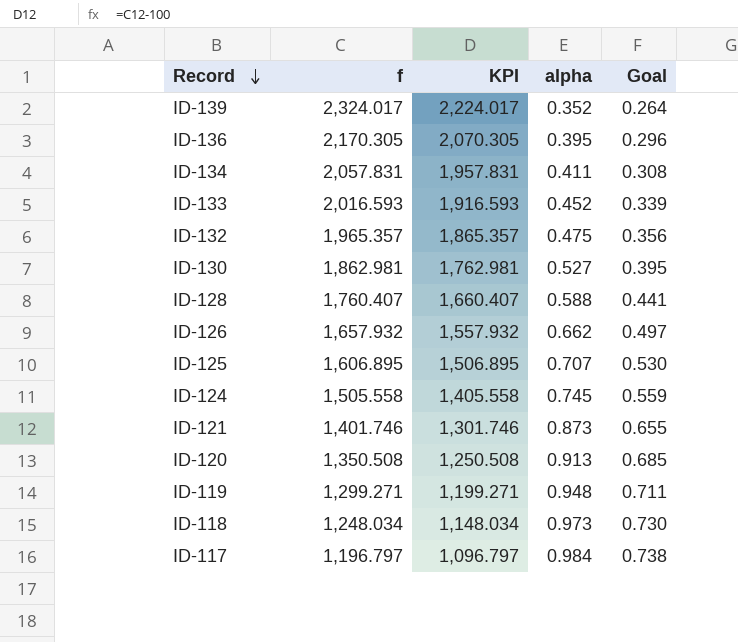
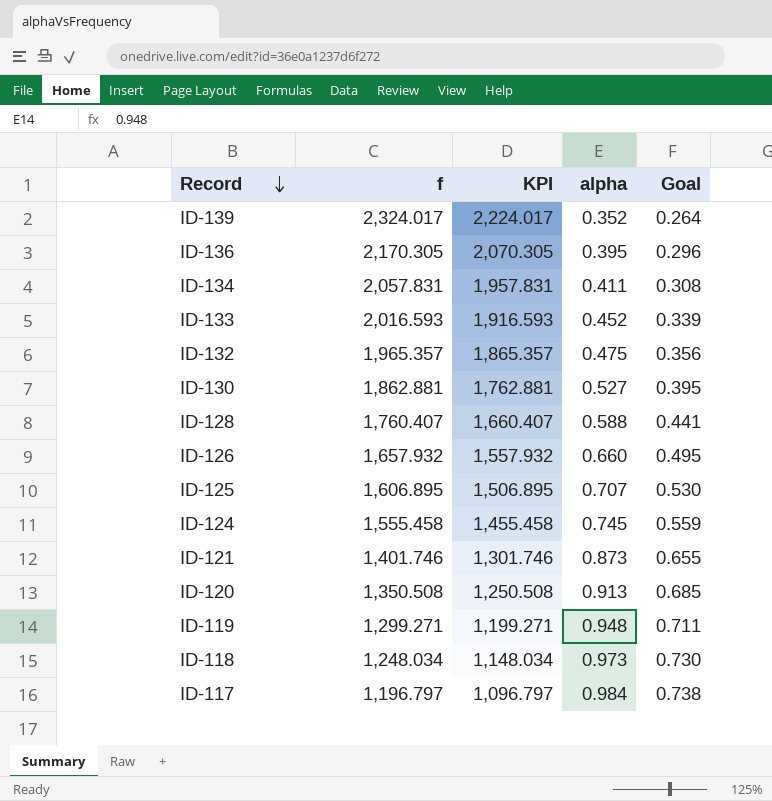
ID-130 | f: 1,862.981 -> 1,862.881
ID-130 | KPI: 1,762.981 -> 1,762.881
ID-126 | alpha: 0.662 -> 0.660
ID-126 | Goal: 0.497 -> 0.495
ID-124 | f: 1,505.558 -> 1,555.458
ID-124 | KPI: 1,405.558 -> 1,455.458

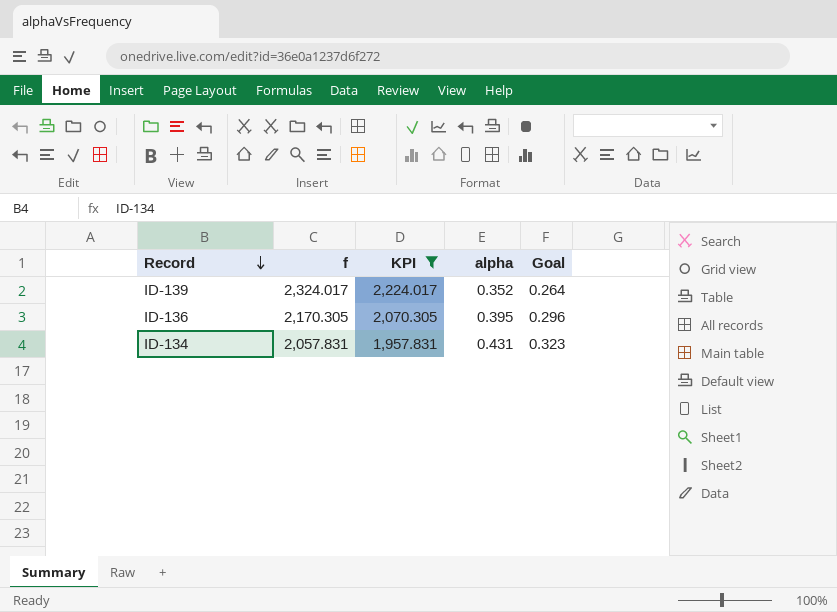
filter: none -> KPI >= 1,957.831
ID-134 | alpha: 0.411 -> 0.431
ID-134 | Goal: 0.308 -> 0.323

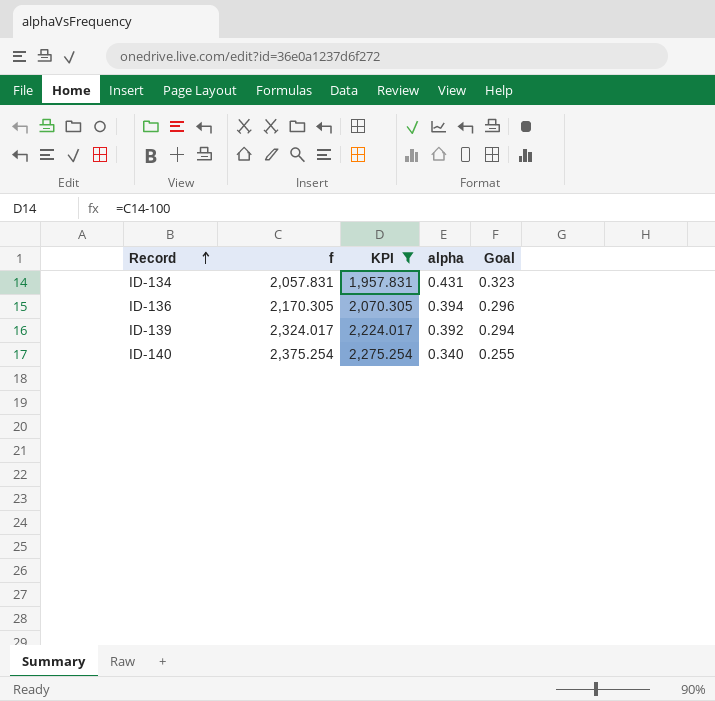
row order: Record descending -> Record ascending
ID-136 | alpha: 0.395 -> 0.394
ID-139 | alpha: 0.352 -> 0.392
ID-139 | Goal: 0.264 -> 0.294
row ID-140: none -> 2,375.254 | 2,275.254 | 0.340 | 0.255

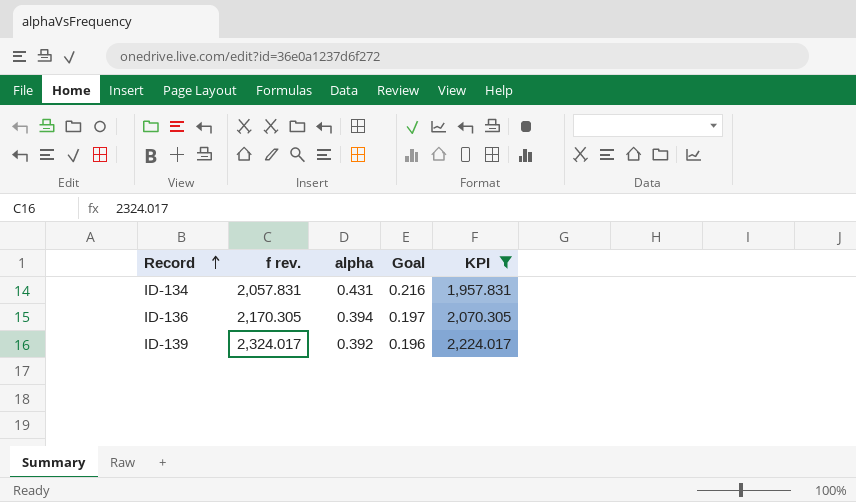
column name: f -> f rev.
column Goal | formula: [alpha] * 0.75 -> [alpha] * 0.5
column KPI | position: 3 -> 5
row ID-140: 2,375.254 | 2,275.254 | 0.340 | 0.255 -> none

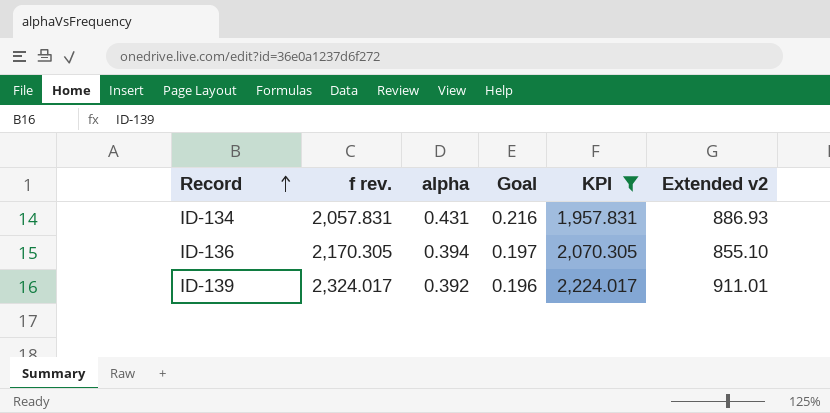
column Extended v2 | formula: none -> [f rev.] * [alpha]

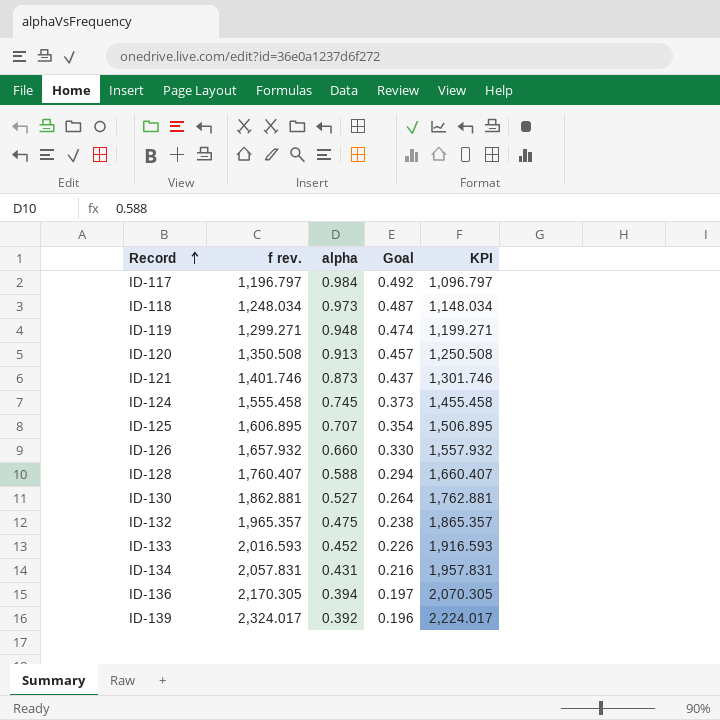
filter: KPI >= 1,957.831 -> none
column Extended v2 | formula: [f rev.] * [alpha] -> none

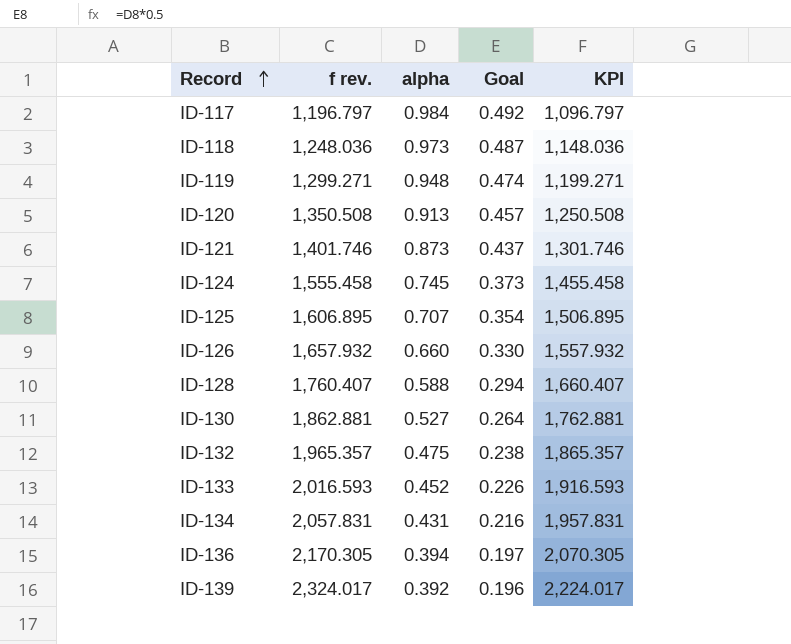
ID-118 | f rev.: 1,248.034 -> 1,248.036
ID-118 | KPI: 1,148.034 -> 1,148.036

